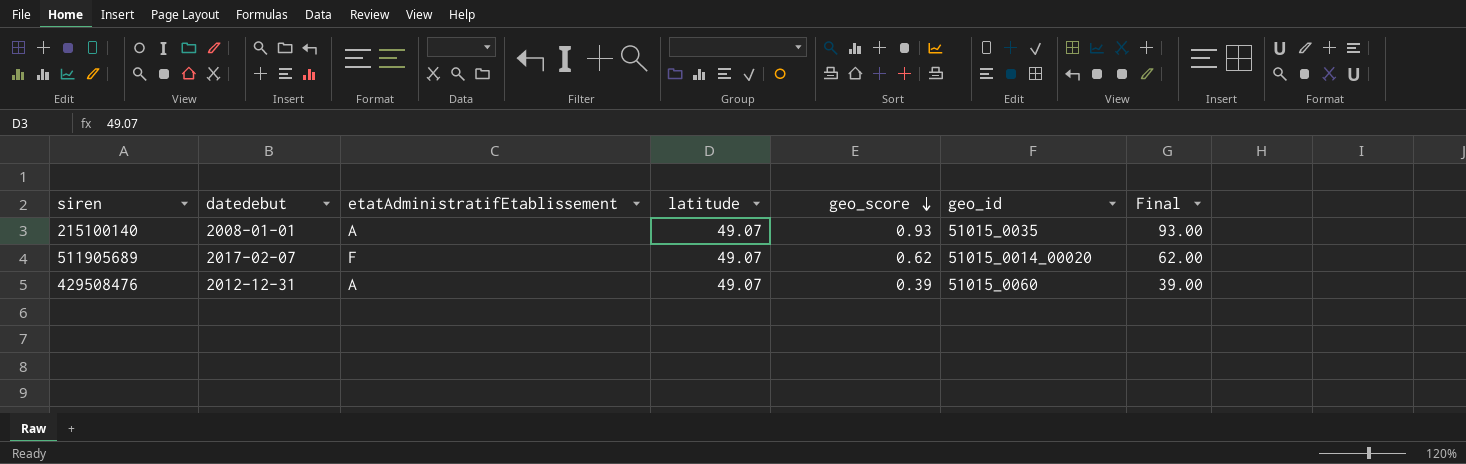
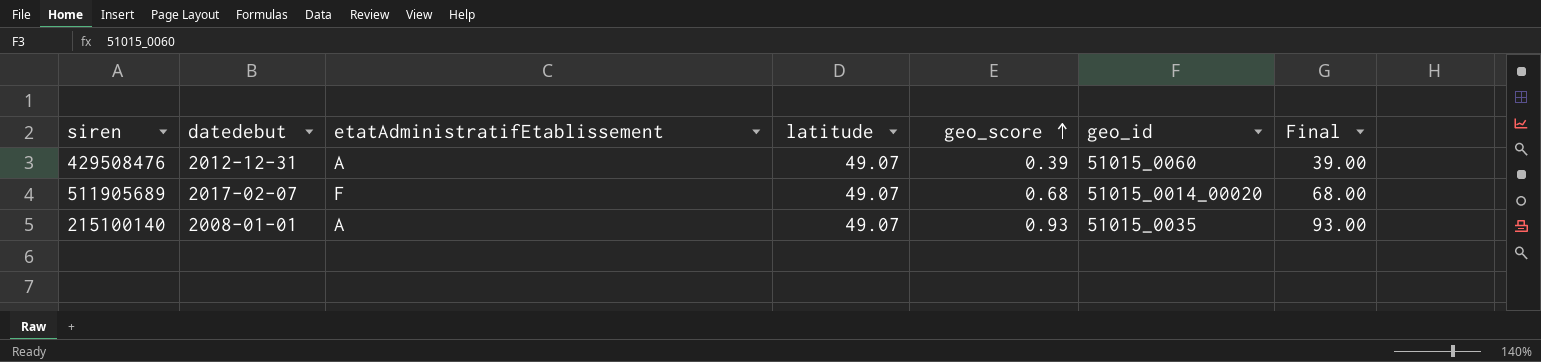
row order: geo_score descending -> geo_score ascending
511905689 | geo_score: 0.62 -> 0.68
511905689 | Final: 62.00 -> 68.00

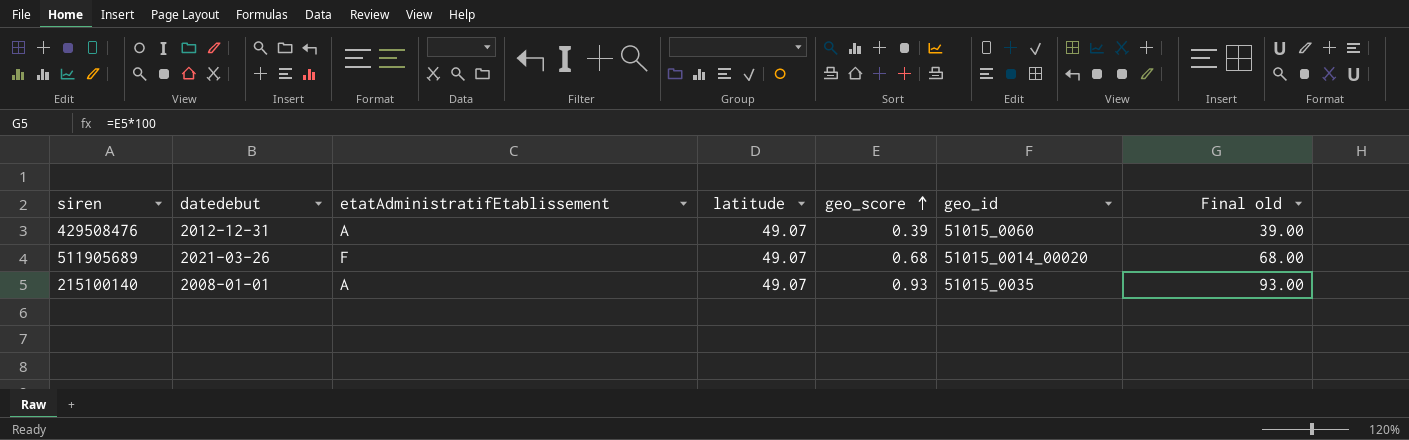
column name: Final -> Final old
511905689 | datedebut: 2017-02-07 -> 2021-03-26

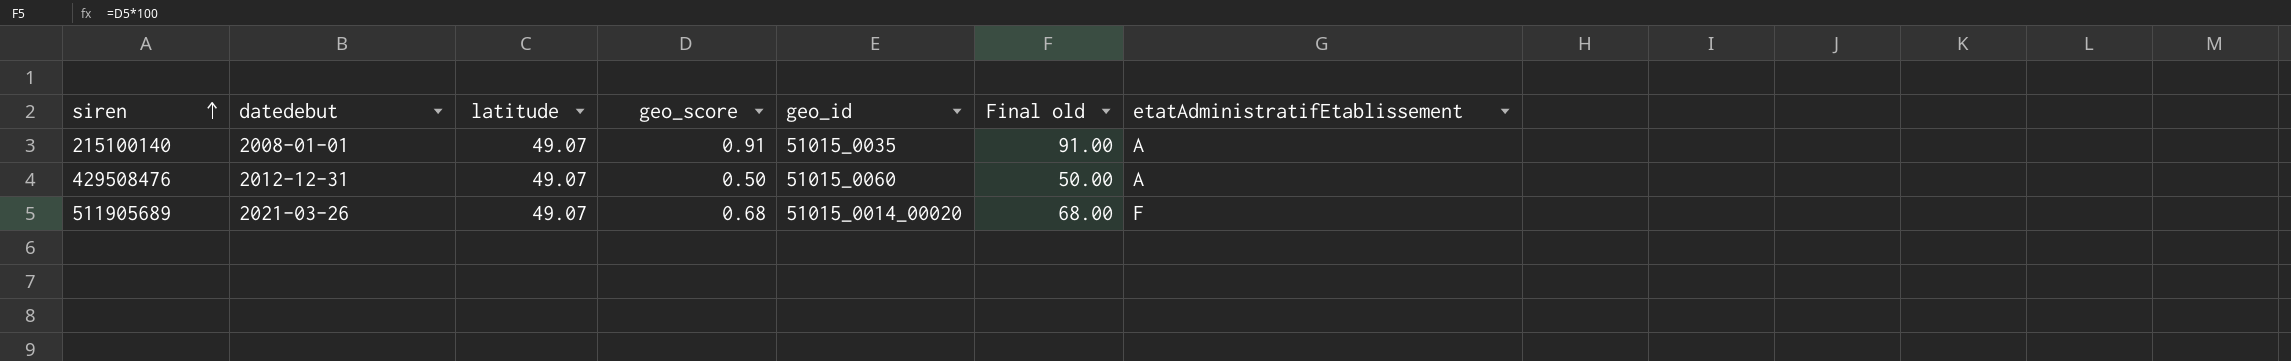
row order: geo_score ascending -> siren ascending
column etatAdministratifEtablissement | position: 3 -> 7
215100140 | geo_score: 0.93 -> 0.91
215100140 | Final old: 93.00 -> 91.00
429508476 | geo_score: 0.39 -> 0.50
429508476 | Final old: 39.00 -> 50.00

